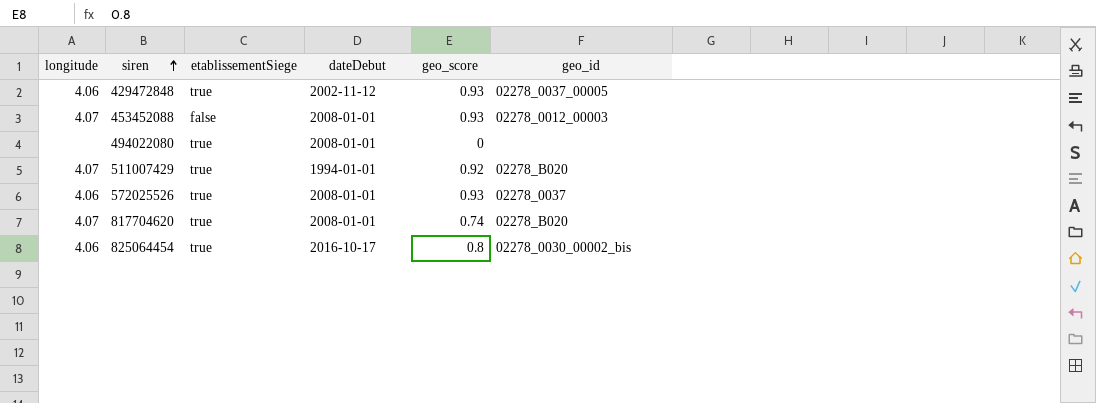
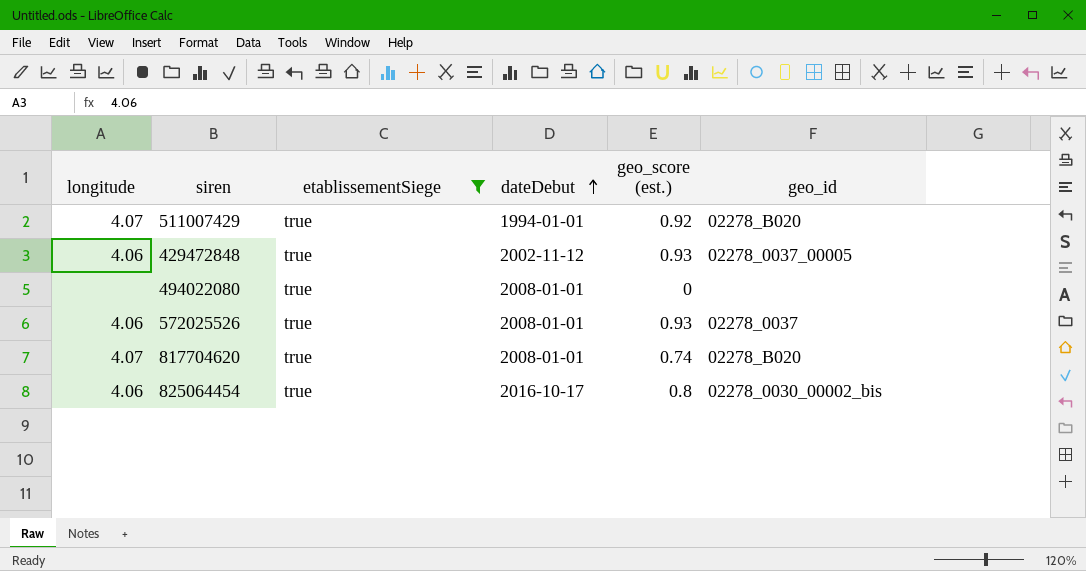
filter: none -> etablissementSiege = true
row order: siren ascending -> dateDebut ascending
column name: geo_score -> geo_score (est.)

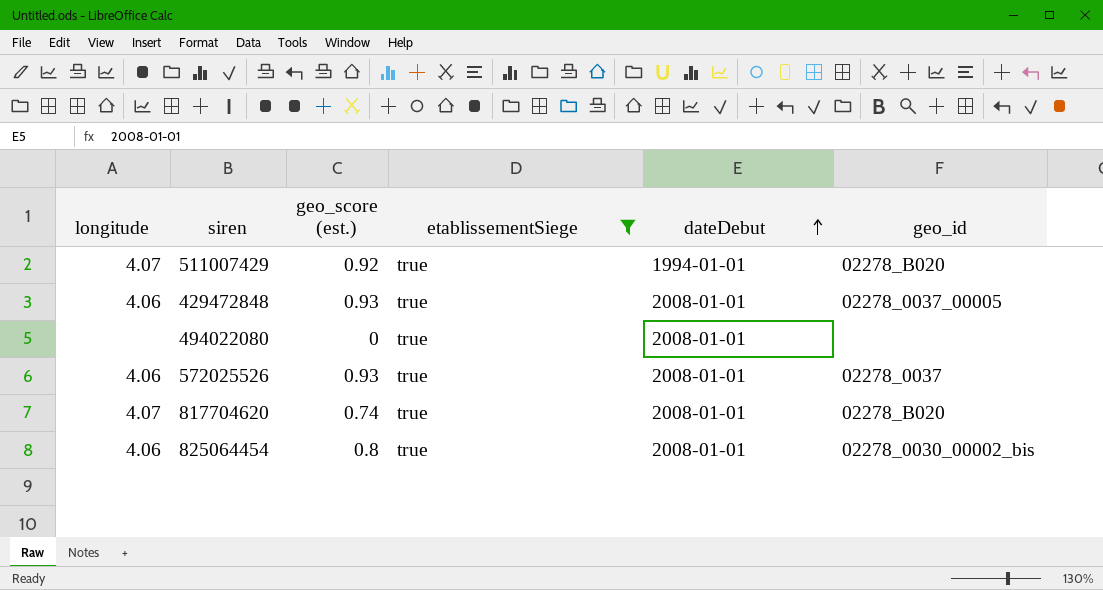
column geo_score (est.) | position: 5 -> 3
429472848 | dateDebut: 2002-11-12 -> 2008-01-01
825064454 | dateDebut: 2016-10-17 -> 2008-01-01

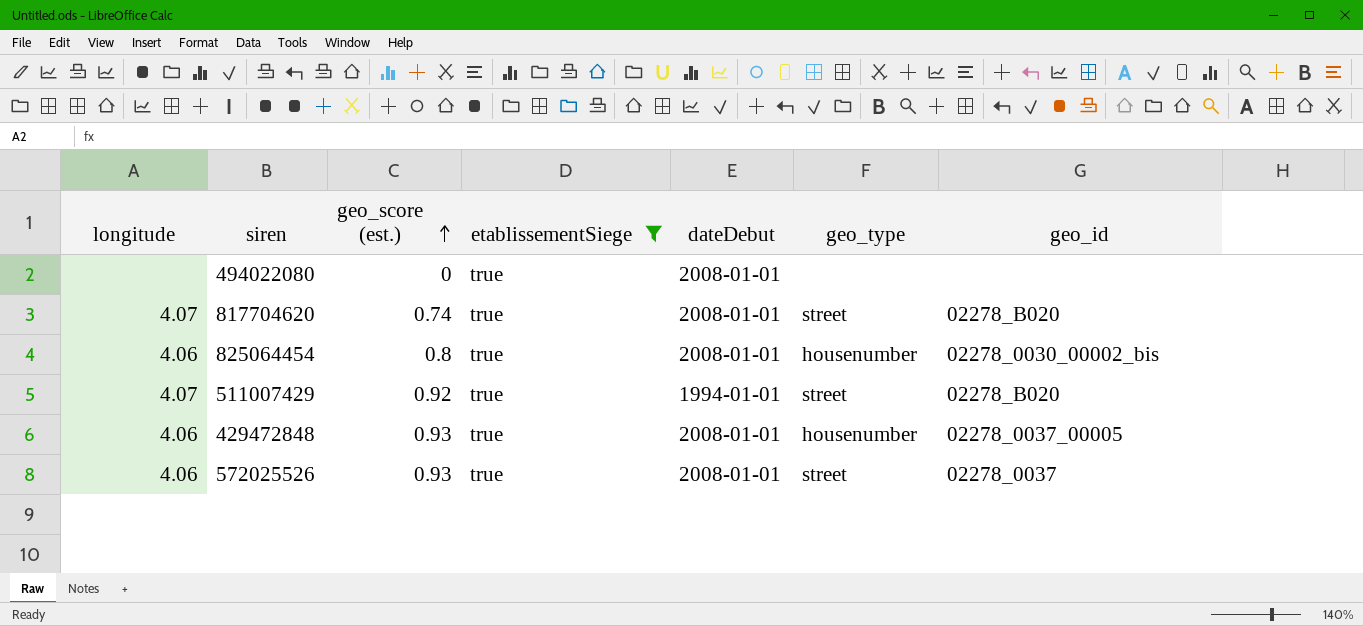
row order: dateDebut ascending -> geo_score (est.) ascending
column geo_type | position: none -> 6

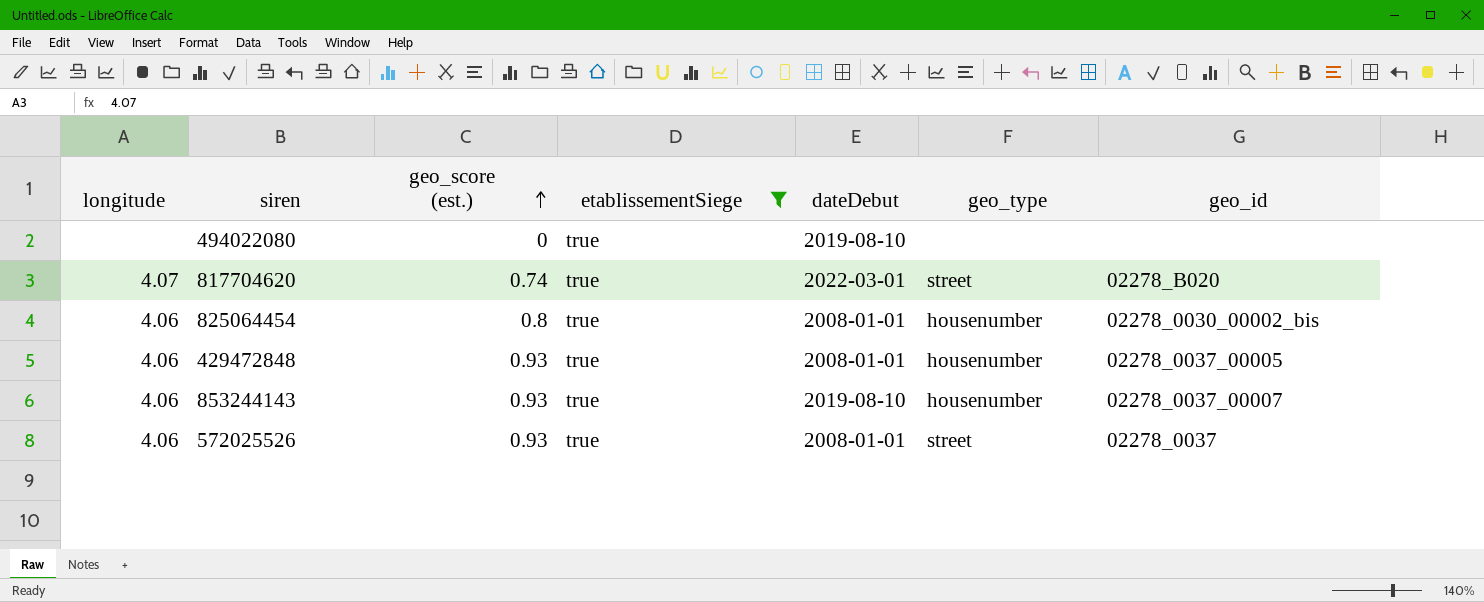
row 511007429: 4.07 | 0.92 | true | 1994-01-01 | street | 02278_B020 -> none
494022080 | dateDebut: 2008-01-01 -> 2019-08-10
817704620 | dateDebut: 2008-01-01 -> 2022-03-01
row 853244143: none -> 4.06 | 0.93 | true | 2019-08-10 | housenumber | 02278_0037_00007

